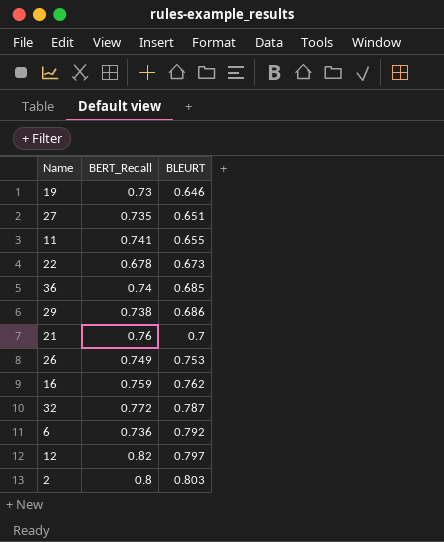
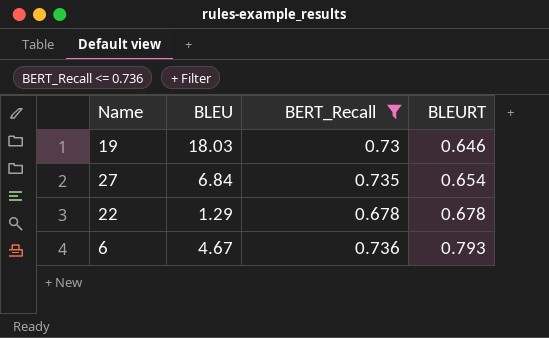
filter: none -> BERT_Recall <= 0.736
column BLEU | position: none -> 2
27 | BLEURT: 0.651 -> 0.654
22 | BLEURT: 0.673 -> 0.678
6 | BLEURT: 0.792 -> 0.793

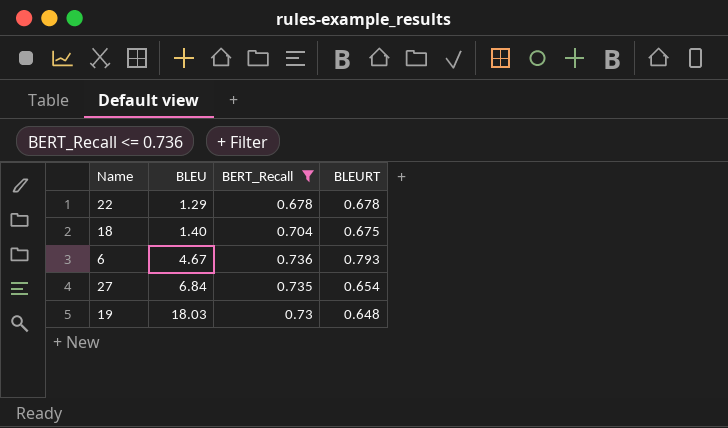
row order: BLEURT ascending -> BLEU ascending
row 18: none -> 1.40 | 0.704 | 0.675
19 | BLEURT: 0.646 -> 0.648

